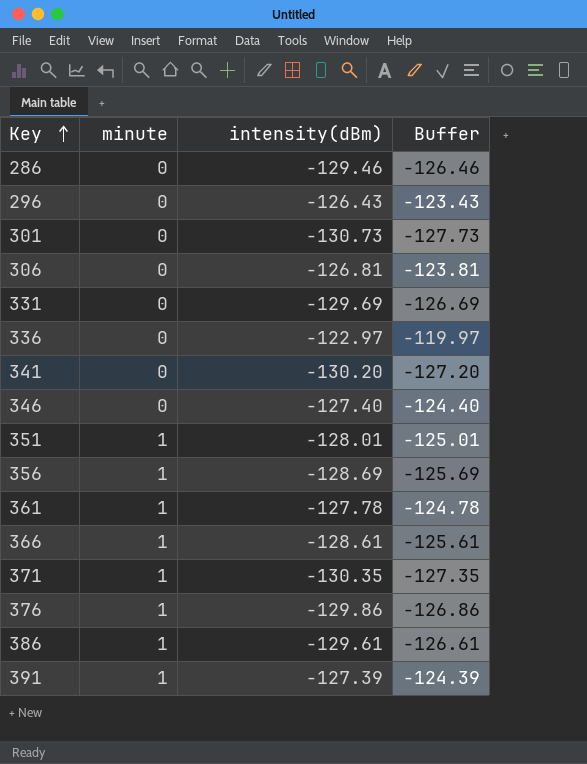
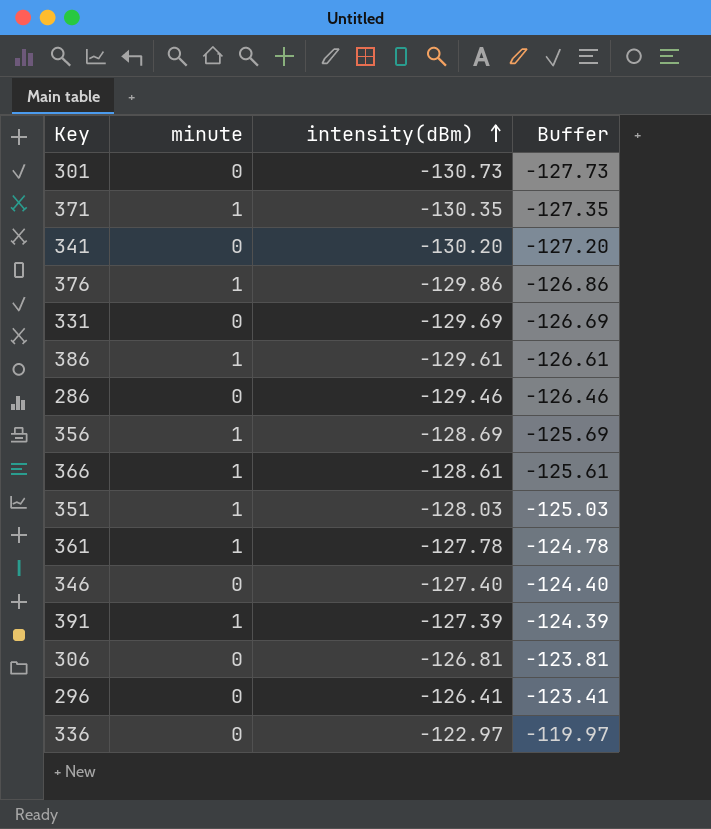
row order: Key ascending -> intensity(dBm) ascending
351 | intensity(dBm): -128.01 -> -128.03
351 | Buffer: -125.01 -> -125.03
296 | intensity(dBm): -126.43 -> -126.41
296 | Buffer: -123.43 -> -123.41

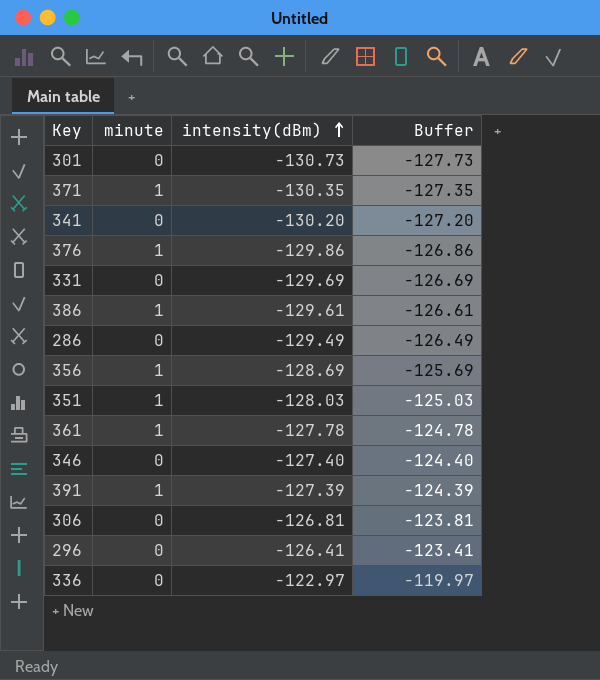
row 366: 1 | -128.61 | -125.61 -> none
286 | intensity(dBm): -129.46 -> -129.49
286 | Buffer: -126.46 -> -126.49

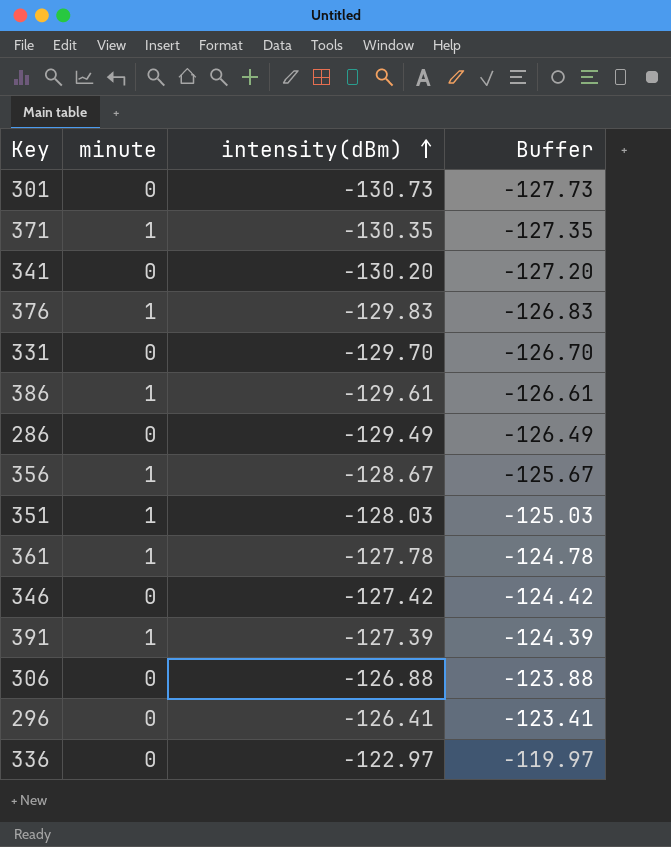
376 | intensity(dBm): -129.86 -> -129.83
376 | Buffer: -126.86 -> -126.83
331 | intensity(dBm): -129.69 -> -129.70
331 | Buffer: -126.69 -> -126.70
356 | intensity(dBm): -128.69 -> -128.67
356 | Buffer: -125.69 -> -125.67
346 | intensity(dBm): -127.40 -> -127.42
346 | Buffer: -124.40 -> -124.42
306 | intensity(dBm): -126.81 -> -126.88
306 | Buffer: -123.81 -> -123.88

